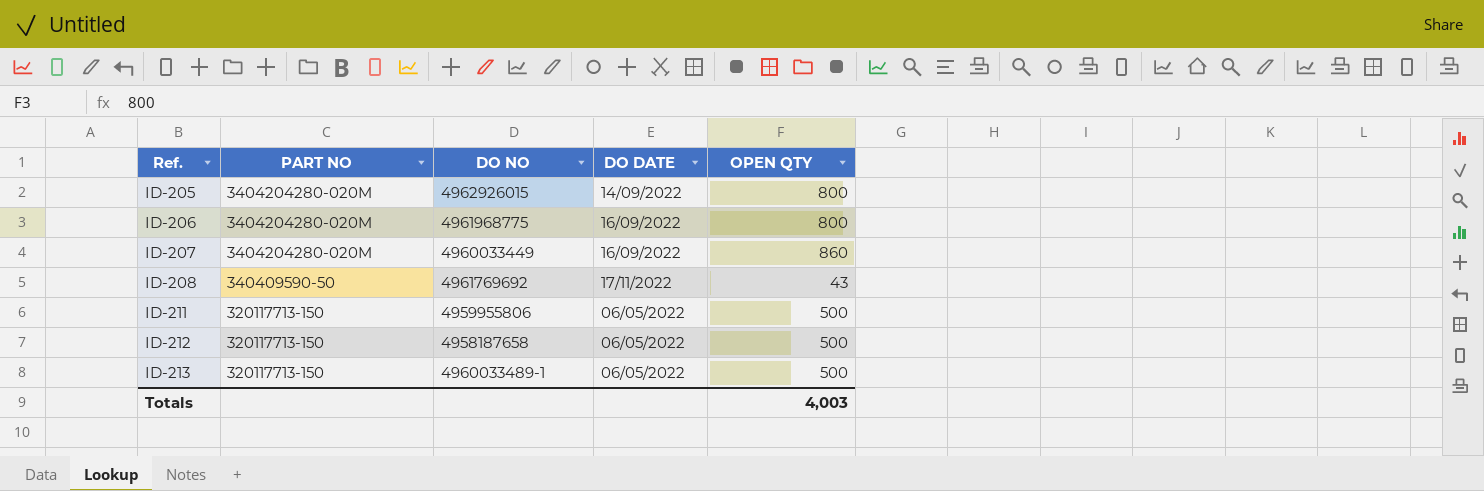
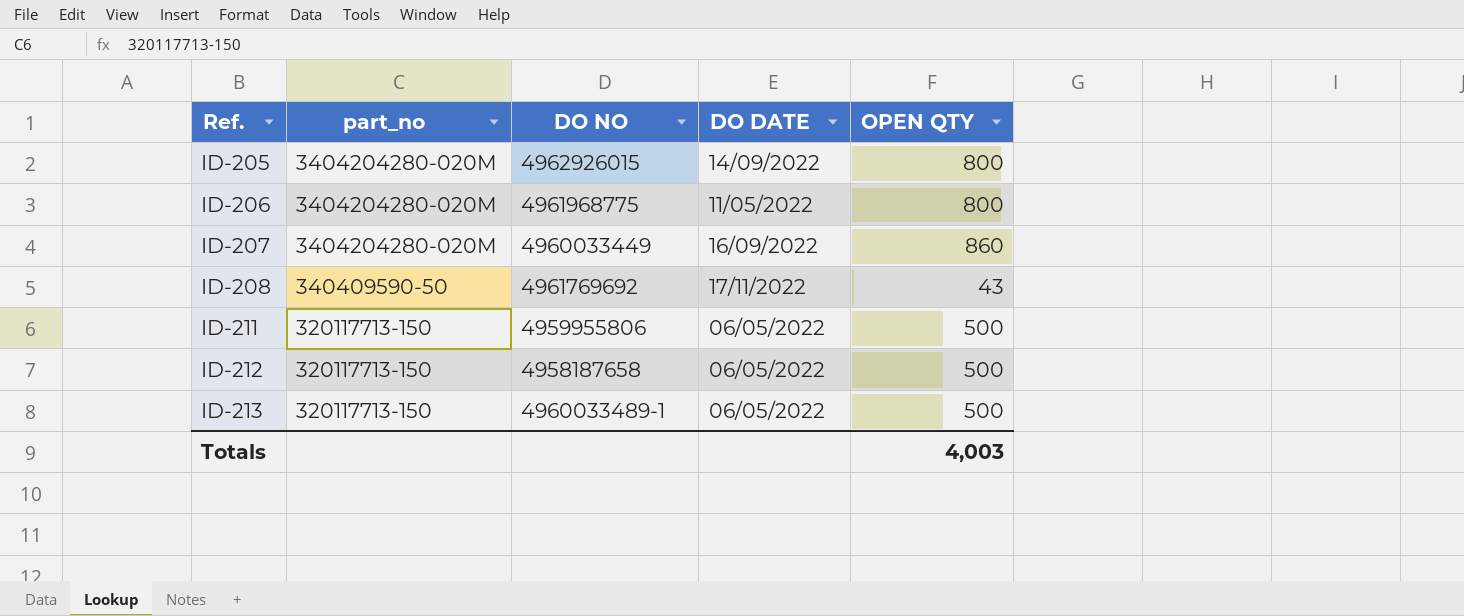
column name: PART NO -> part_no
ID-206 | DO DATE: 16/09/2022 -> 11/05/2022

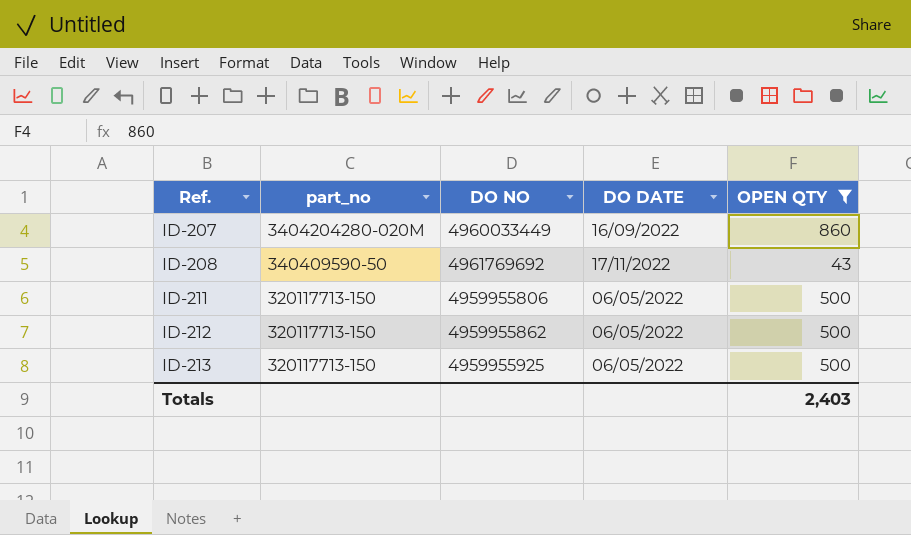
filter: none -> OPEN QTY != 800
ID-212 | DO NO: 4958187658 -> 4959955862
ID-213 | DO NO: 4960033489-1 -> 4959955925
Totals | OPEN QTY: 4,003 -> 2,403

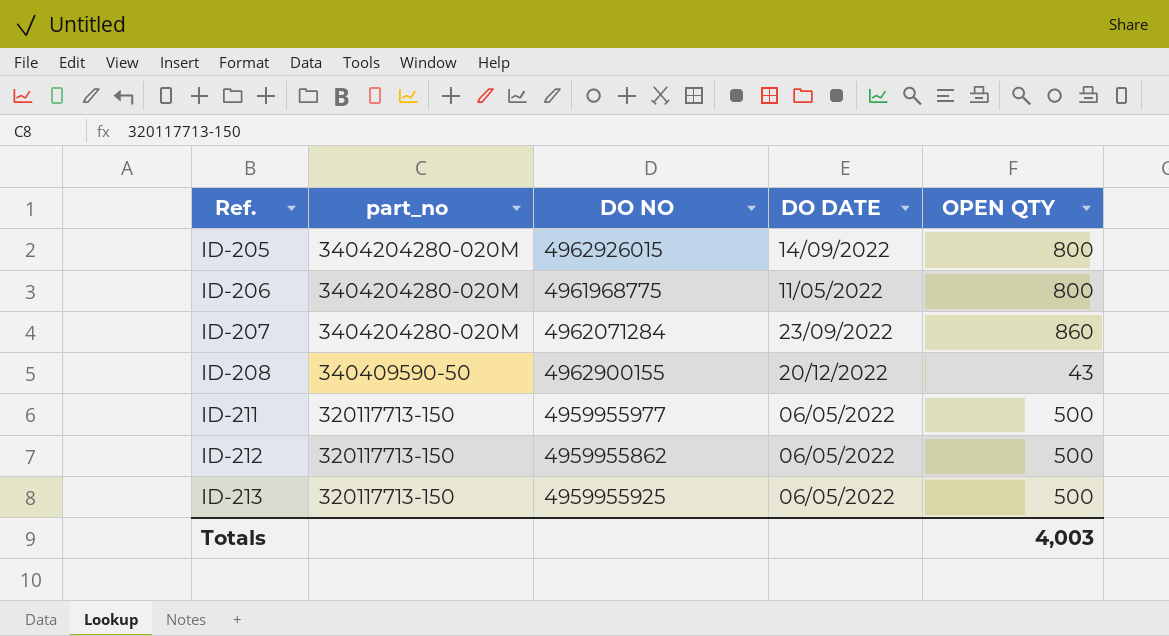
filter: OPEN QTY != 800 -> none
ID-207 | DO NO: 4960033449 -> 4962071284
ID-207 | DO DATE: 16/09/2022 -> 23/09/2022
ID-208 | DO NO: 4961769692 -> 4962900155
ID-208 | DO DATE: 17/11/2022 -> 20/12/2022
ID-211 | DO NO: 4959955806 -> 4959955977
Totals | OPEN QTY: 2,403 -> 4,003

